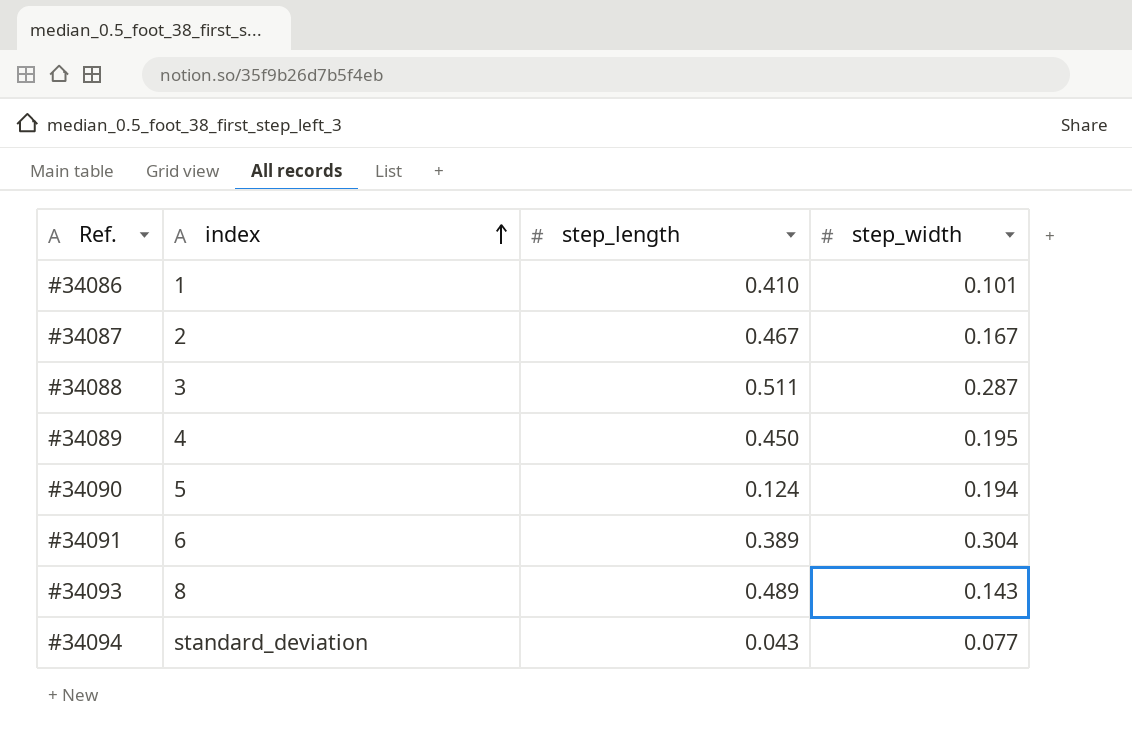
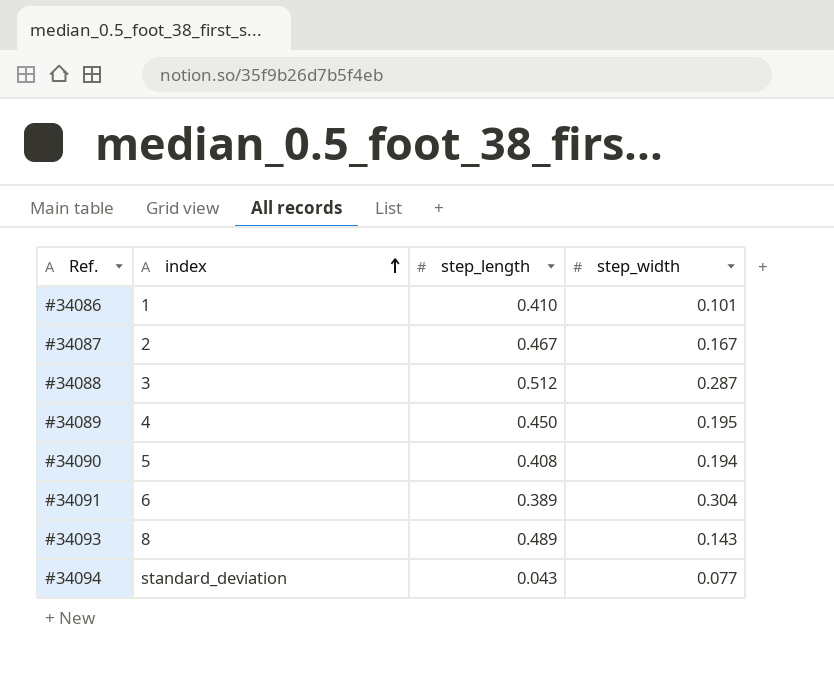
#34088 | step_length: 0.511 -> 0.512
#34090 | step_length: 0.124 -> 0.408

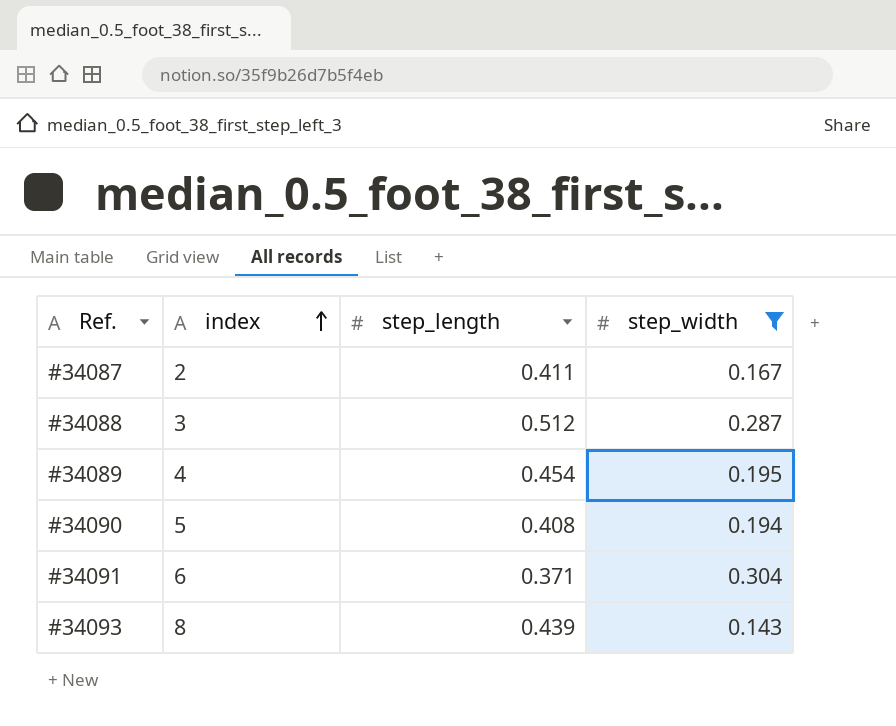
filter: none -> step_width >= 0.143
#34087 | step_length: 0.467 -> 0.411
#34089 | step_length: 0.450 -> 0.454
#34091 | step_length: 0.389 -> 0.371
#34093 | step_length: 0.489 -> 0.439

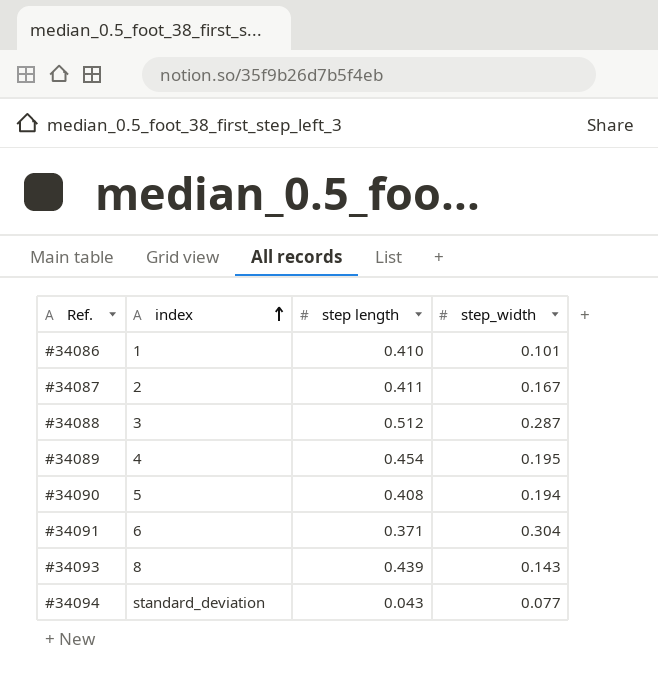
filter: step_width >= 0.143 -> none
column name: step_length -> step length

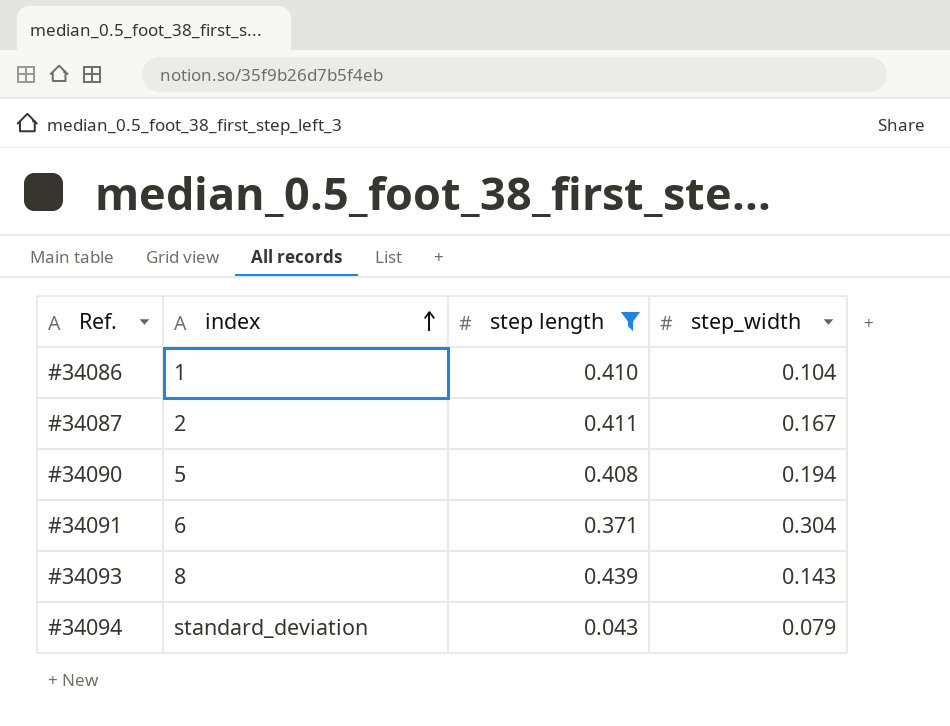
filter: none -> step length <= 0.439
#34086 | step_width: 0.101 -> 0.104
#34094 | step_width: 0.077 -> 0.079

